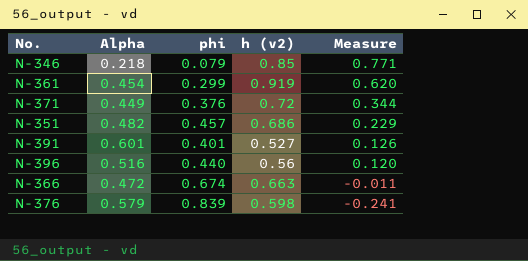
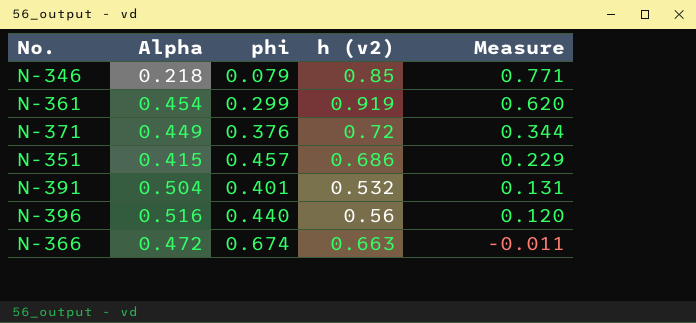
row N-376: 0.579 | 0.839 | 0.598 | -0.241 -> none
N-351 | Alpha: 0.482 -> 0.415
N-391 | Alpha: 0.601 -> 0.504
N-391 | h (v2): 0.527 -> 0.532
N-391 | Measure: 0.126 -> 0.131

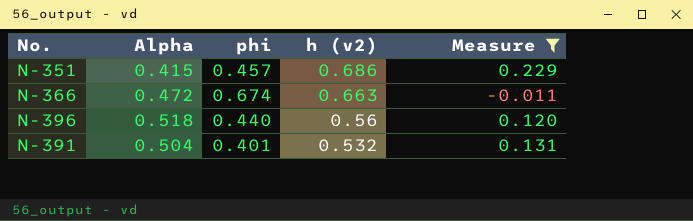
filter: none -> Measure <= 0.229
row order: Measure descending -> h (v2) descending
N-396 | Alpha: 0.516 -> 0.518

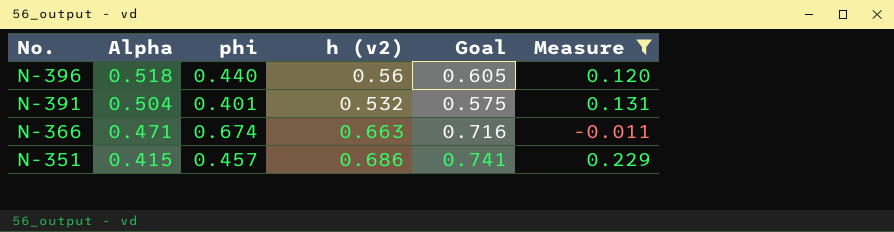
row order: h (v2) descending -> No. descending
column Goal | formula: none -> [h (v2)] * 1.08
N-366 | Alpha: 0.472 -> 0.471

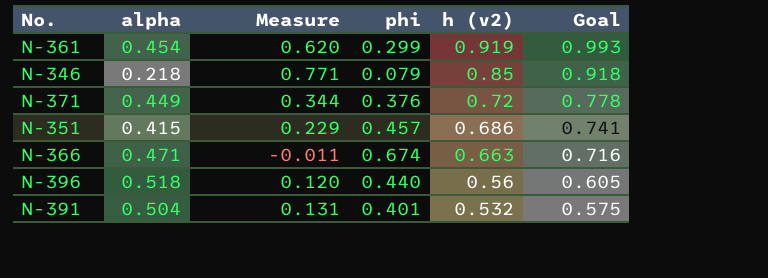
filter: Measure <= 0.229 -> none
row order: No. descending -> h (v2) descending
column name: Alpha -> alpha
column Measure | position: 6 -> 3

